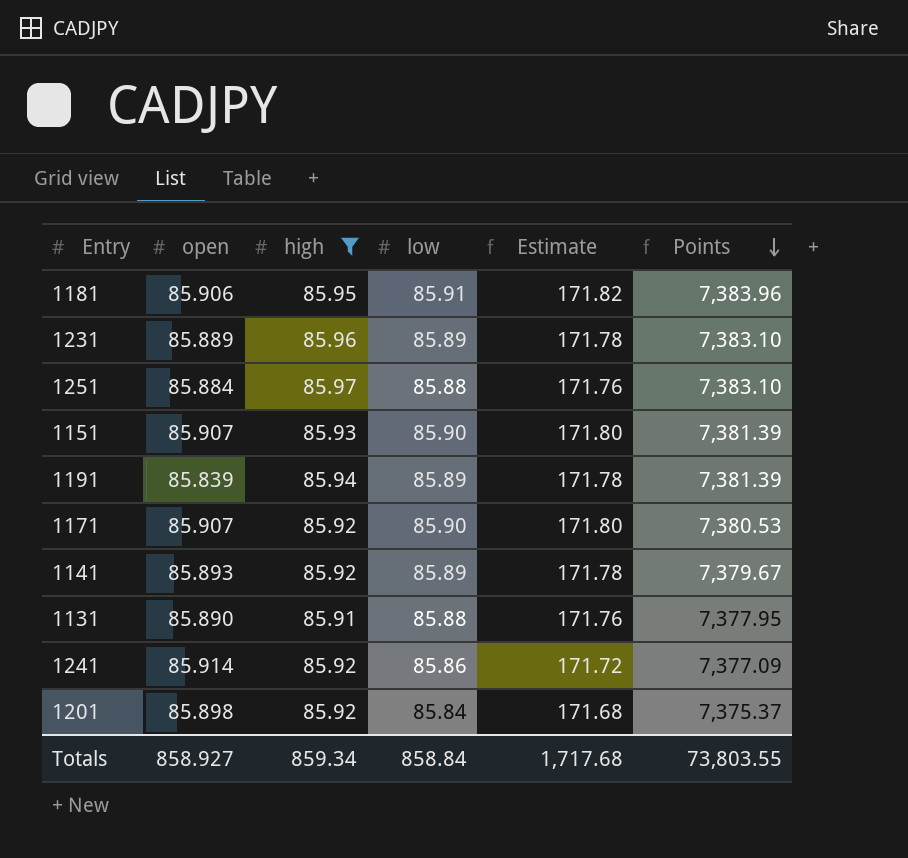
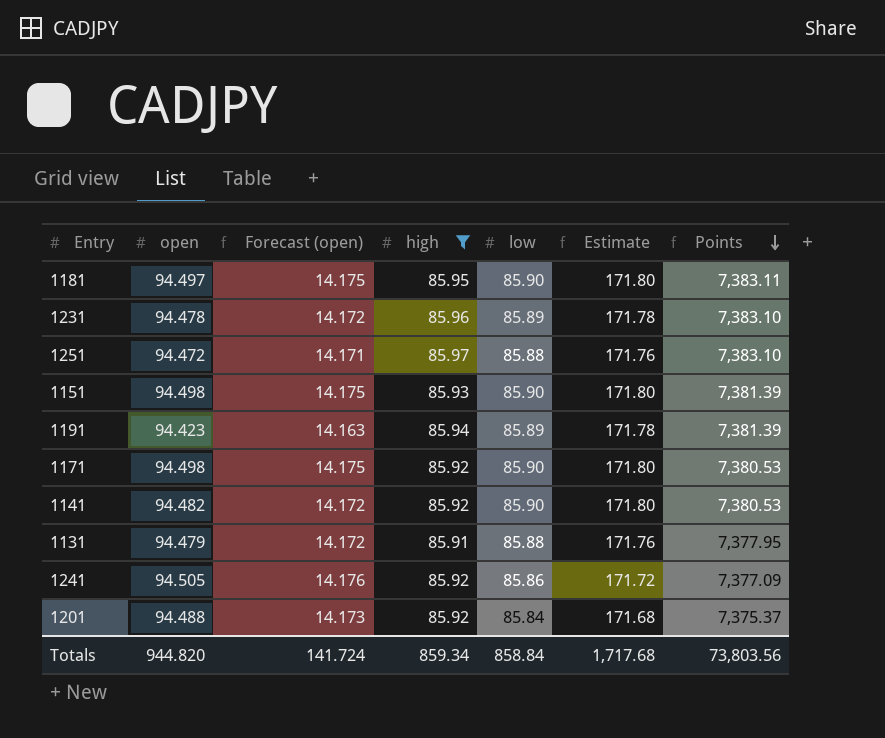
column Forecast (open) | formula: none -> [open] * 0.15
1181 | open: 85.906 -> 94.497
1181 | low: 85.91 -> 85.90
1181 | Estimate: 171.82 -> 171.80
1181 | Points: 7,383.96 -> 7,383.11
1231 | open: 85.889 -> 94.478
1251 | open: 85.884 -> 94.472
1151 | open: 85.907 -> 94.498
1191 | open: 85.839 -> 94.423
1171 | open: 85.907 -> 94.498
1141 | open: 85.893 -> 94.482
1141 | low: 85.89 -> 85.90
1141 | Estimate: 171.78 -> 171.80
1141 | Points: 7,379.67 -> 7,380.53
1131 | open: 85.890 -> 94.479
1241 | open: 85.914 -> 94.505
1201 | open: 85.898 -> 94.488
Totals | open: 858.927 -> 944.820
Totals | Points: 73,803.55 -> 73,803.56

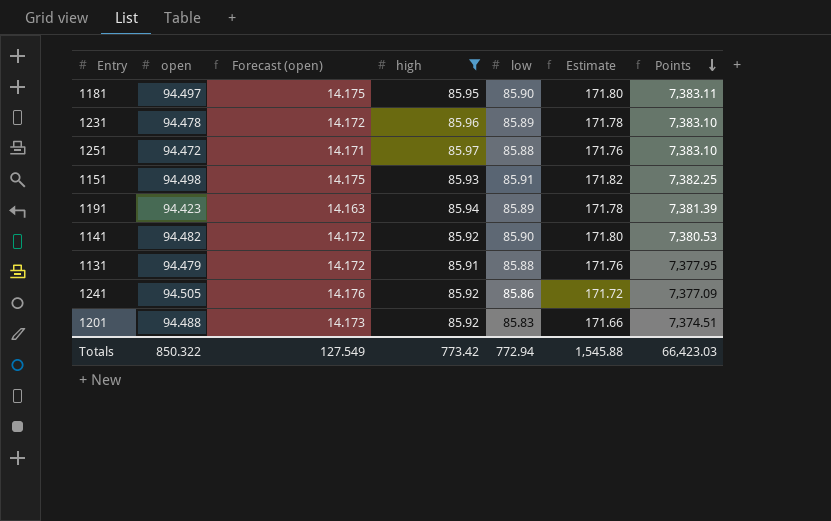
row 1171: 94.498 | 14.175 | 85.92 | 85.90 | 171.80 | 7,380.53 -> none
1151 | low: 85.90 -> 85.91
1151 | Estimate: 171.80 -> 171.82
1151 | Points: 7,381.39 -> 7,382.25
1201 | low: 85.84 -> 85.83
1201 | Estimate: 171.68 -> 171.66
1201 | Points: 7,375.37 -> 7,374.51
Totals | open: 944.820 -> 850.322
Totals | Forecast (open): 141.724 -> 127.549
Totals | high: 859.34 -> 773.42
Totals | low: 858.84 -> 772.94
Totals | Estimate: 1,717.68 -> 1,545.88
Totals | Points: 73,803.56 -> 66,423.03

